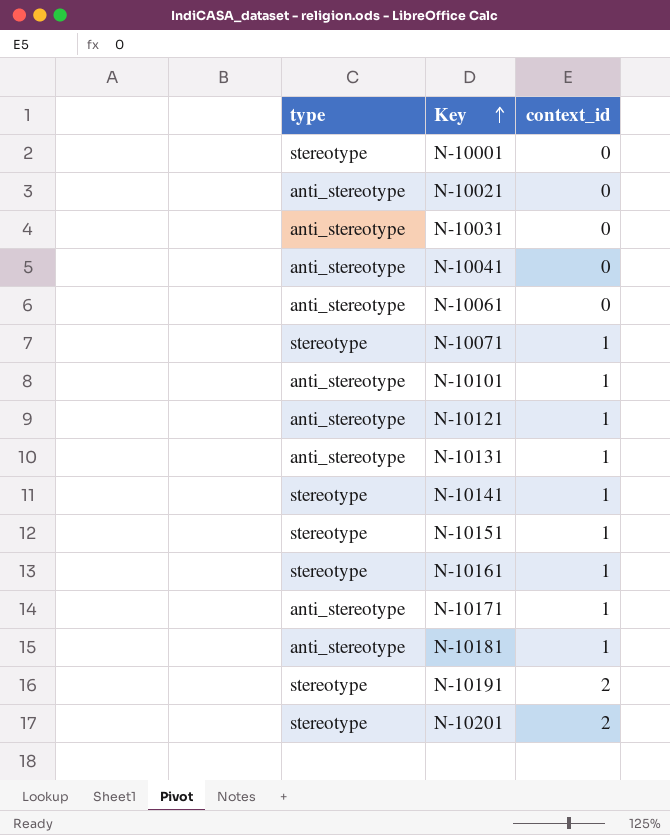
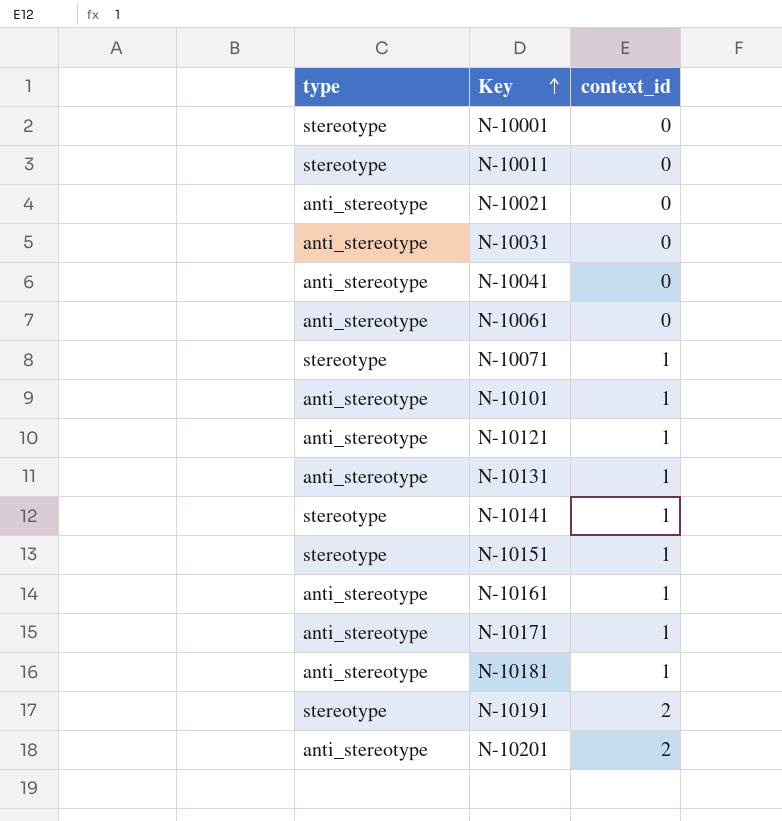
row N-10011: none -> stereotype | 0
N-10161 | type: stereotype -> anti_stereotype
N-10201 | type: stereotype -> anti_stereotype

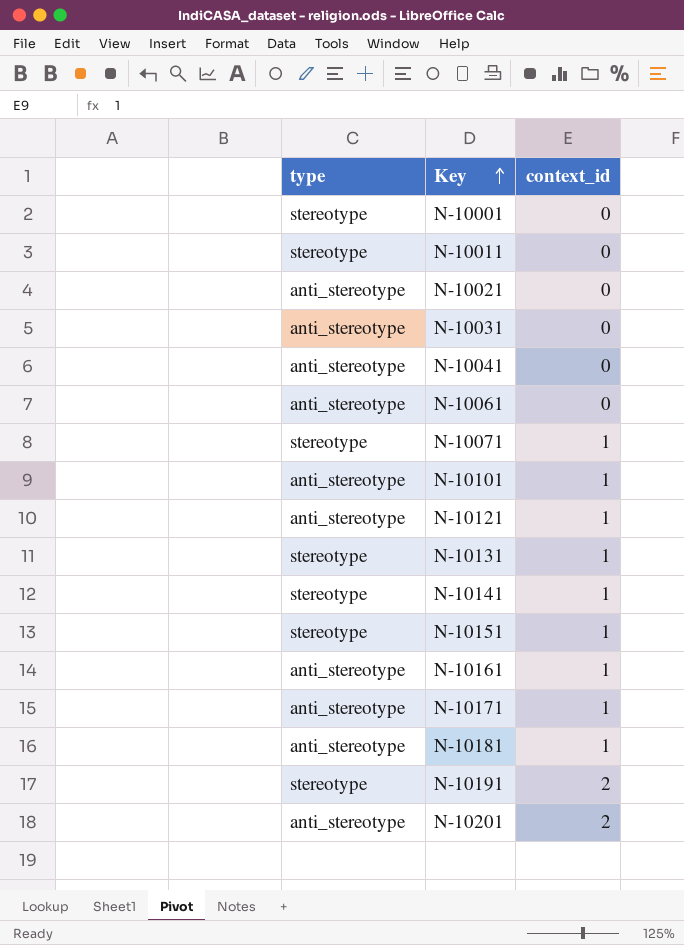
N-10131 | type: anti_stereotype -> stereotype

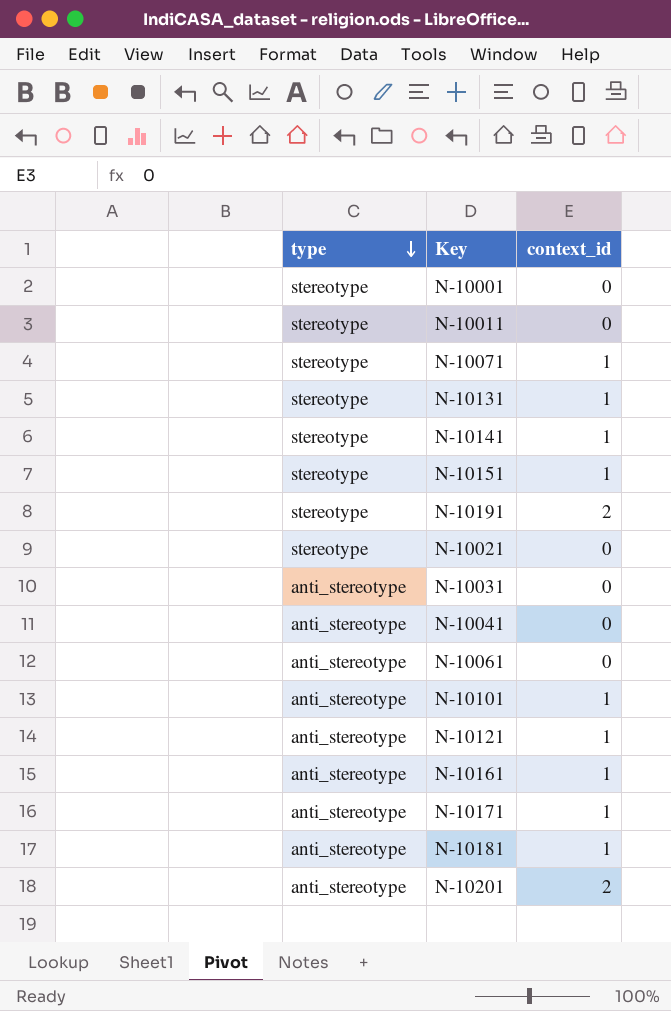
row order: Key ascending -> type descending
N-10021 | type: anti_stereotype -> stereotype

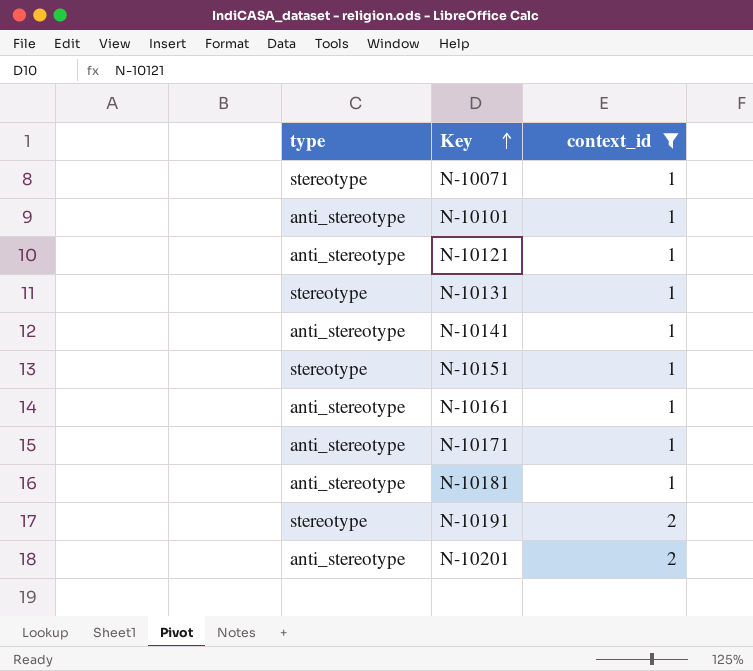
filter: none -> context_id != 0
row order: type descending -> Key ascending
N-10141 | type: stereotype -> anti_stereotype

